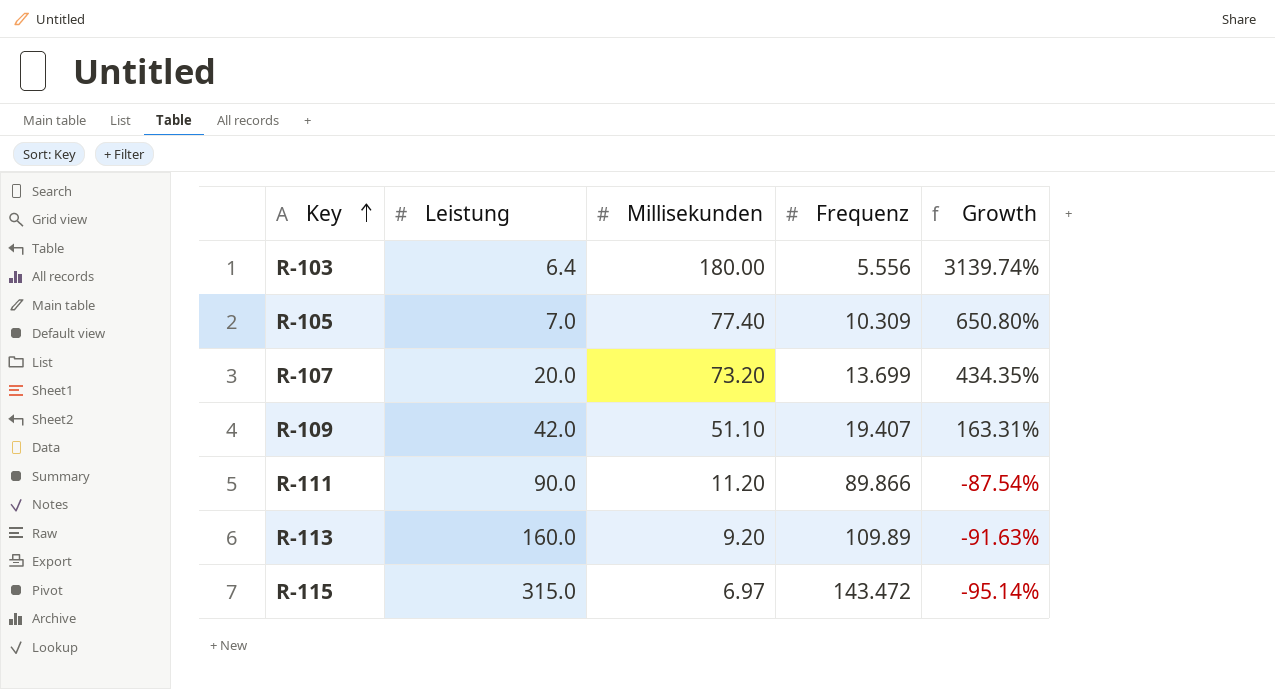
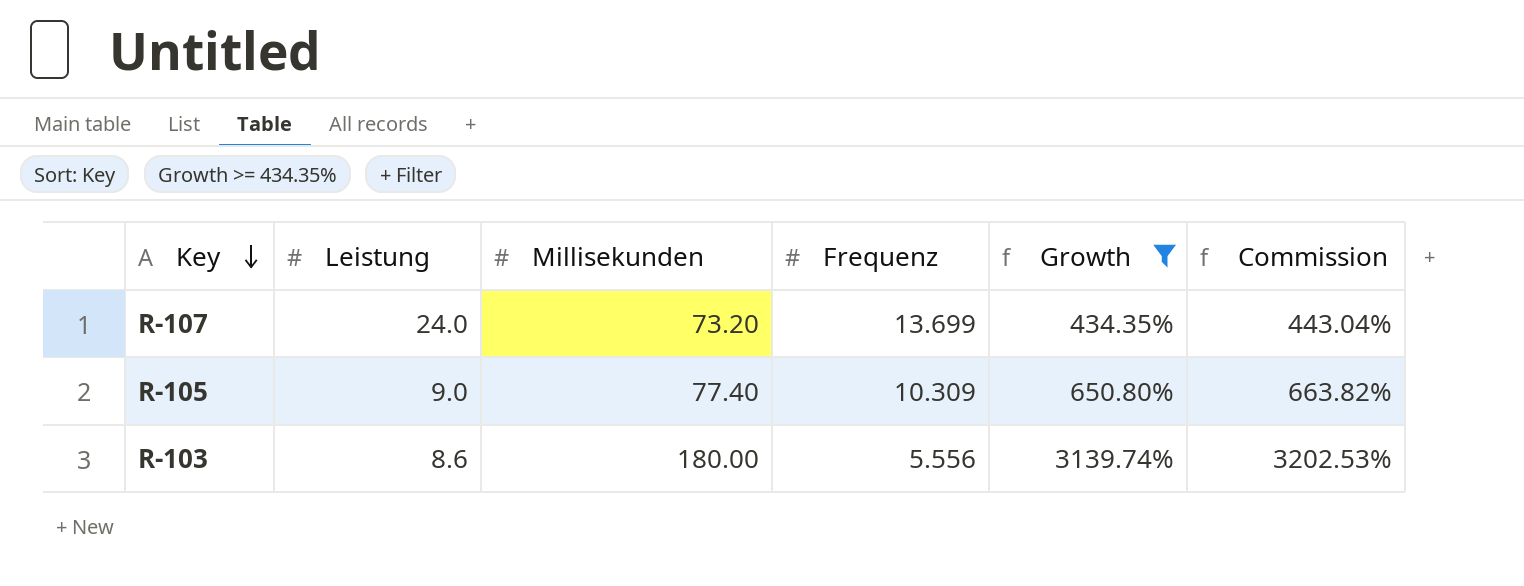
filter: none -> Growth >= 434.35%
row order: Key ascending -> Key descending
column Commission | formula: none -> [Growth] * 1.02
R-107 | Leistung: 20.0 -> 24.0
R-105 | Leistung: 7.0 -> 9.0
R-103 | Leistung: 6.4 -> 8.6

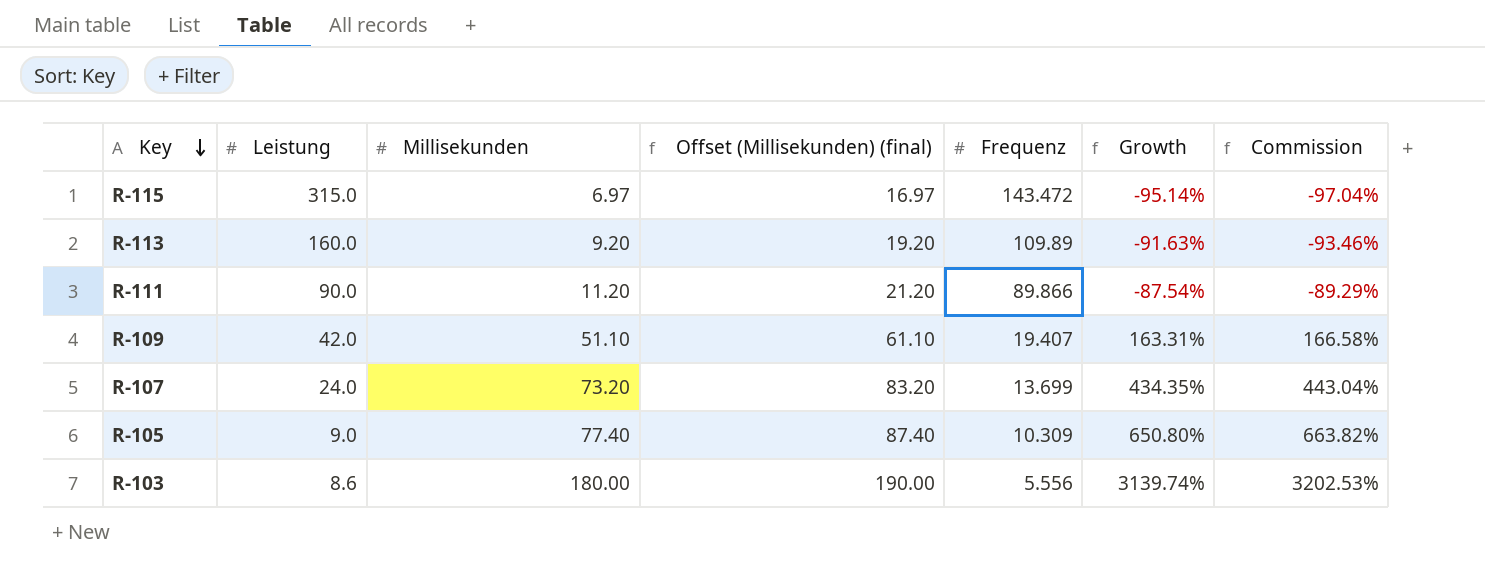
filter: Growth >= 434.35% -> none
column Offset (Millisekunden) (final) | formula: none -> [Millisekunden] + 10

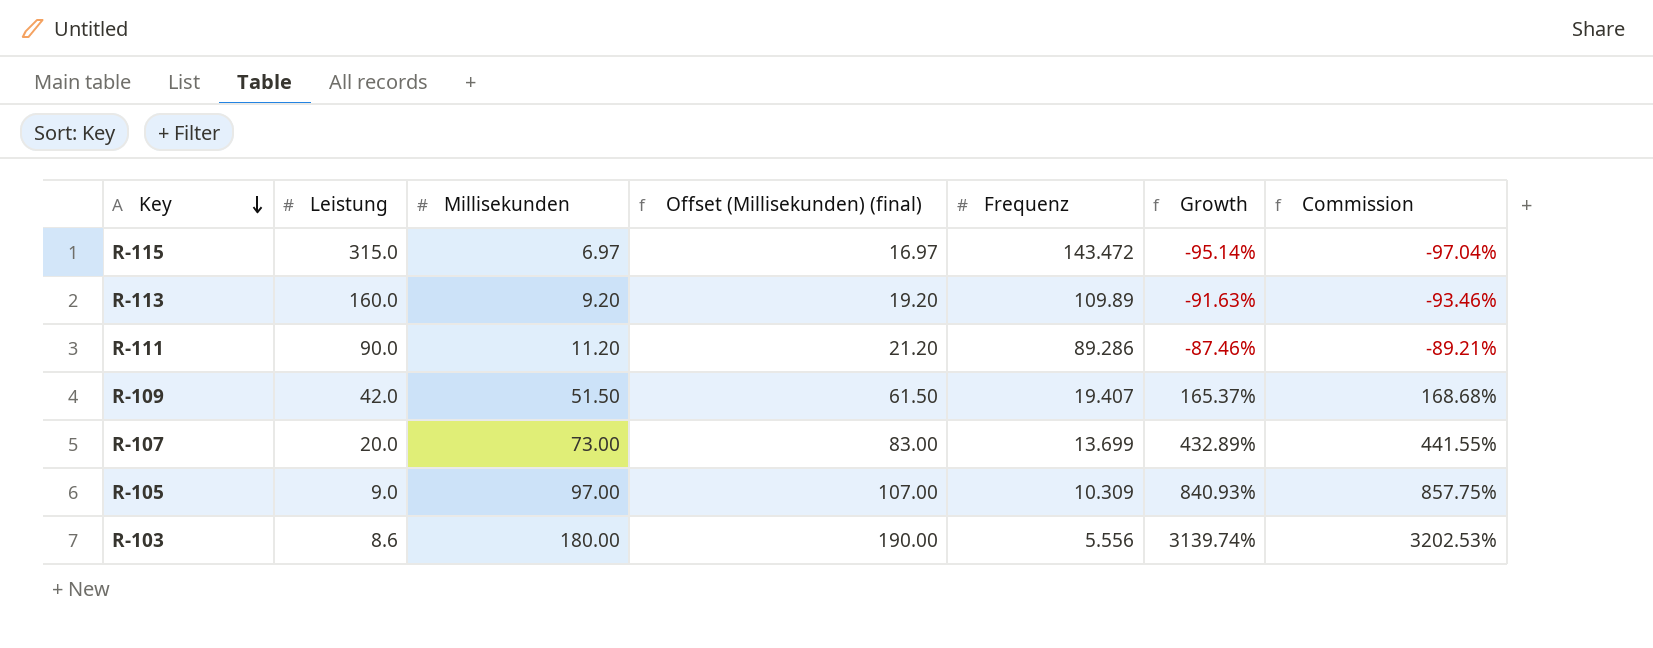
R-111 | Frequenz: 89.866 -> 89.286
R-111 | Growth: -87.54% -> -87.46%
R-111 | Commission: -89.29% -> -89.21%
R-109 | Millisekunden: 51.10 -> 51.50
R-109 | Offset (Millisekunden) (final): 61.10 -> 61.50
R-109 | Growth: 163.31% -> 165.37%
R-109 | Commission: 166.58% -> 168.68%
R-107 | Leistung: 24.0 -> 20.0
R-107 | Millisekunden: 73.20 -> 73.00
R-107 | Offset (Millisekunden) (final): 83.20 -> 83.00
R-107 | Growth: 434.35% -> 432.89%
R-107 | Commission: 443.04% -> 441.55%
R-105 | Millisekunden: 77.40 -> 97.00
R-105 | Offset (Millisekunden) (final): 87.40 -> 107.00
R-105 | Growth: 650.80% -> 840.93%
R-105 | Commission: 663.82% -> 857.75%

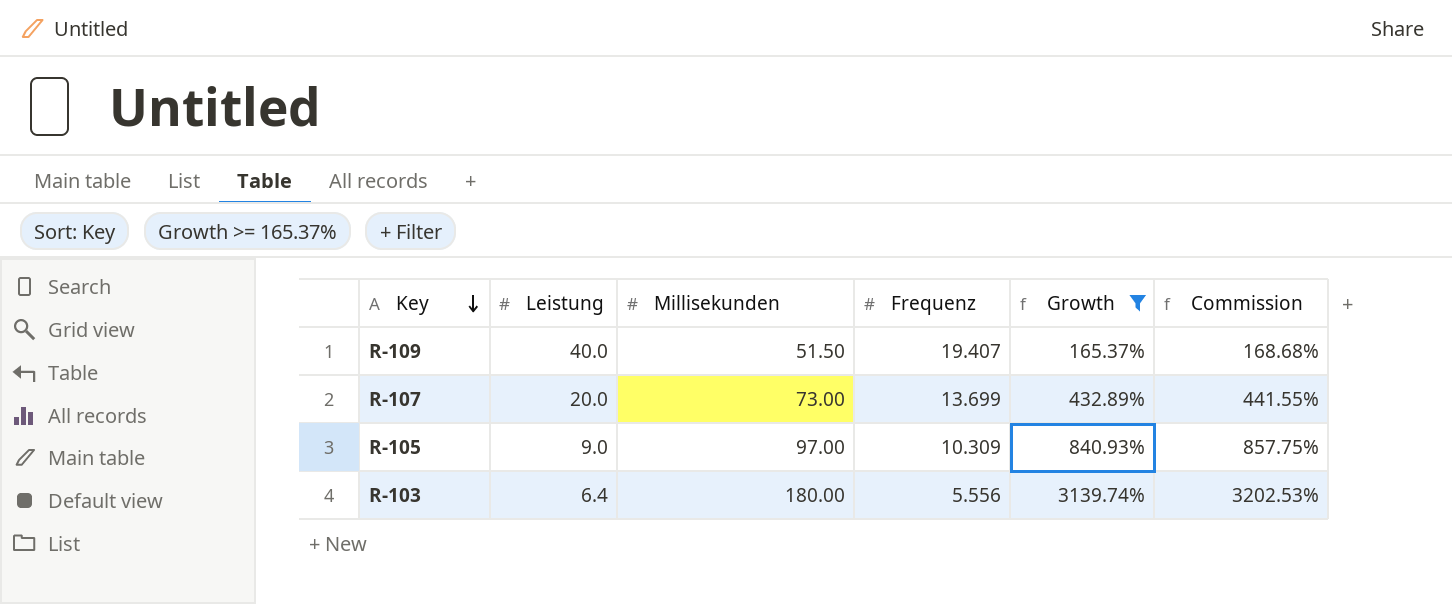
filter: none -> Growth >= 165.37%
column Offset (Millisekunden) (final) | formula: [Millisekunden] + 10 -> none
R-109 | Leistung: 42.0 -> 40.0
R-103 | Leistung: 8.6 -> 6.4

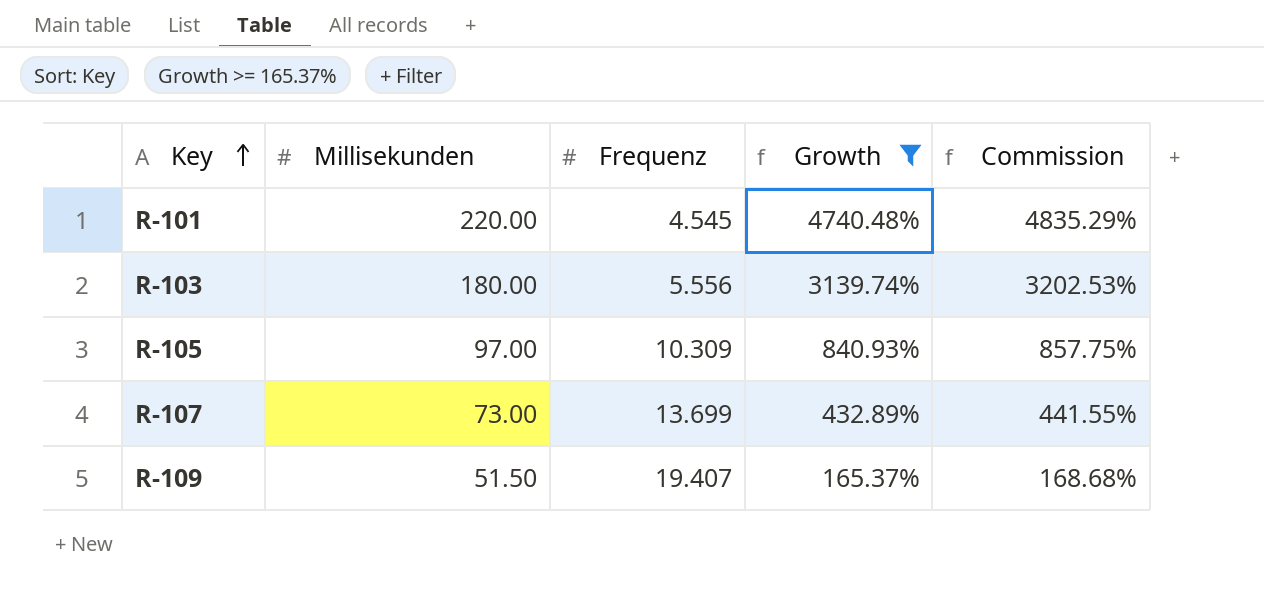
row order: Key descending -> Key ascending
column Leistung | position: 2 -> none
row R-101: none -> 220.00 | 4.545 | 4740.48% | 4835.29%

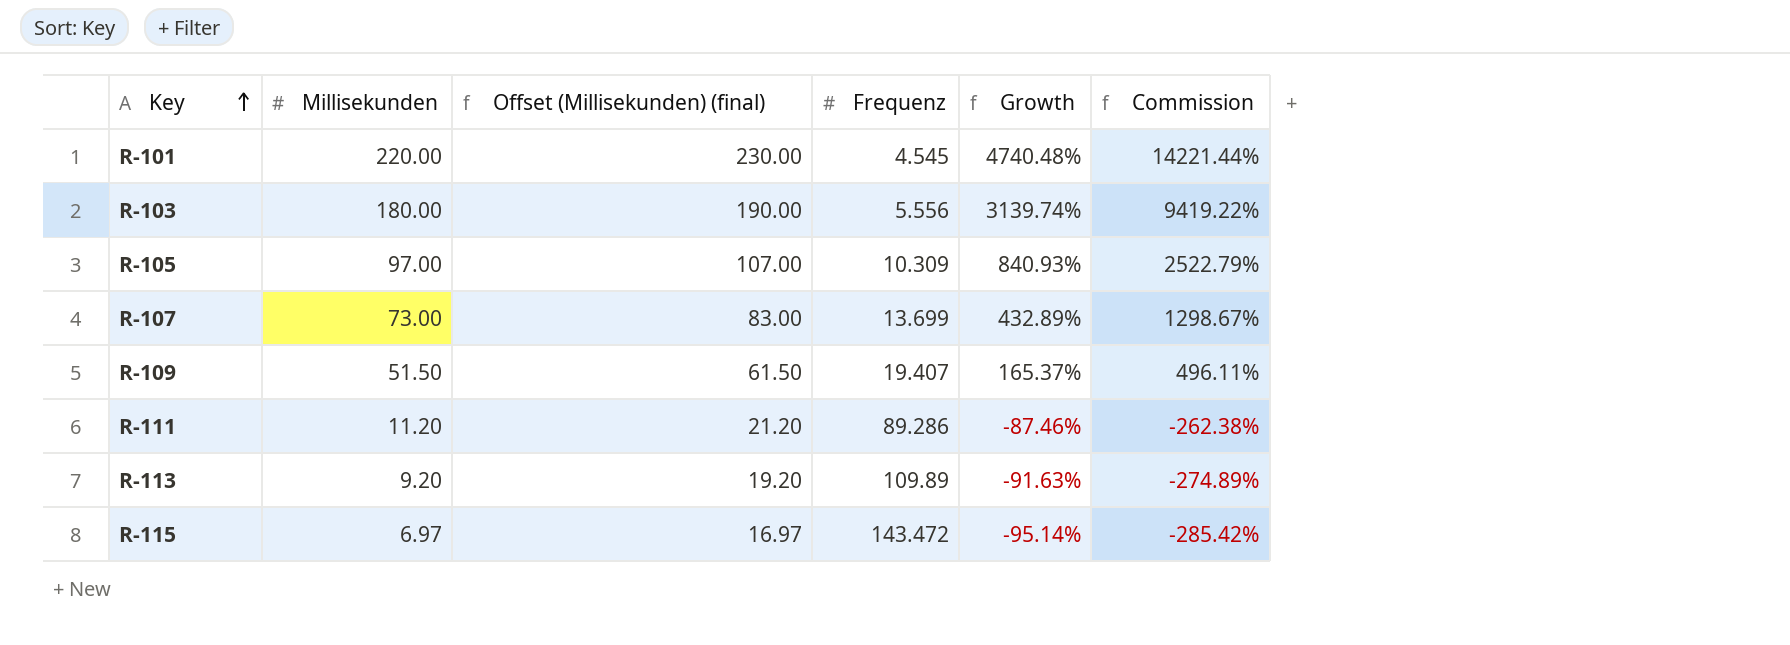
filter: Growth >= 165.37% -> none
column Offset (Millisekunden) (final) | formula: none -> [Millisekunden] + 10
column Commission | formula: [Growth] * 1.02 -> [Growth] * 3

